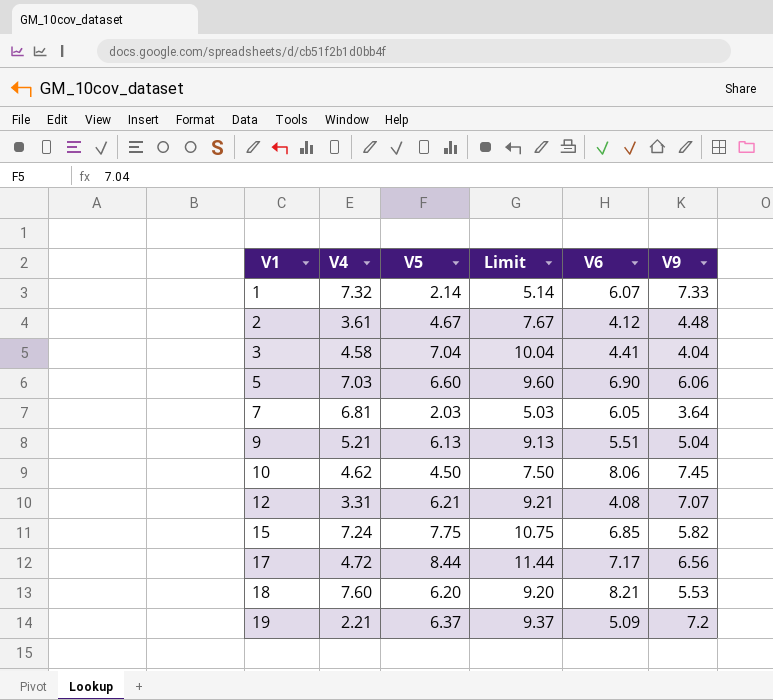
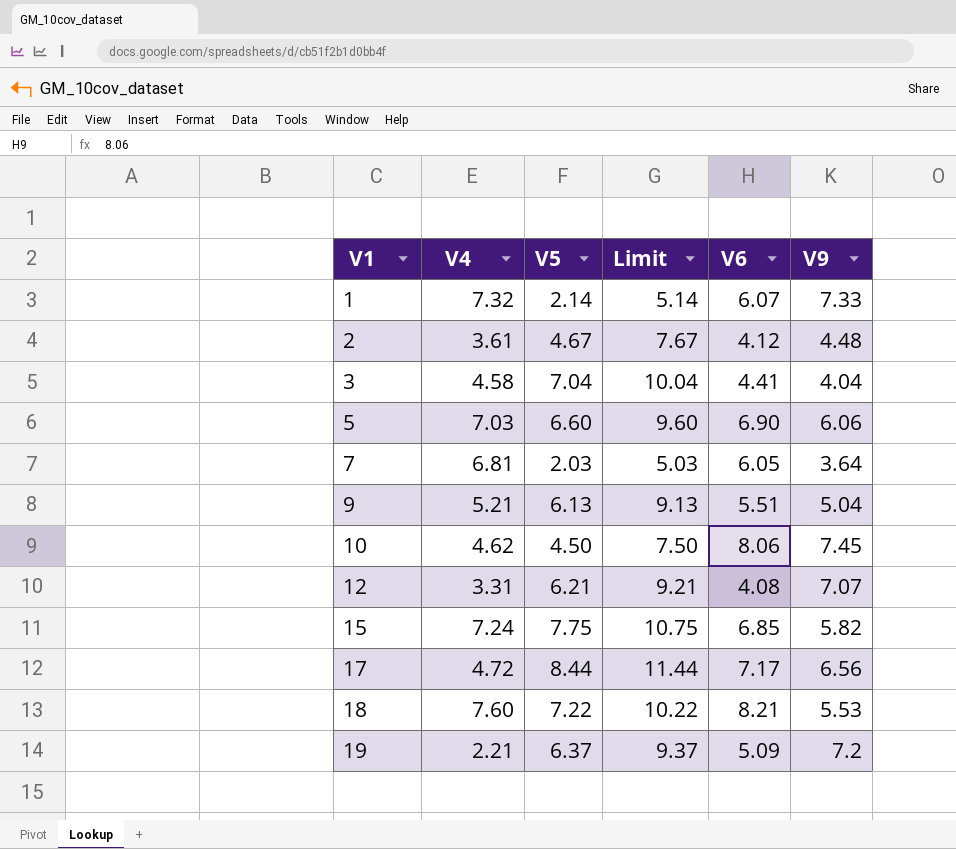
18 | V5: 6.20 -> 7.22
18 | Limit: 9.20 -> 10.22

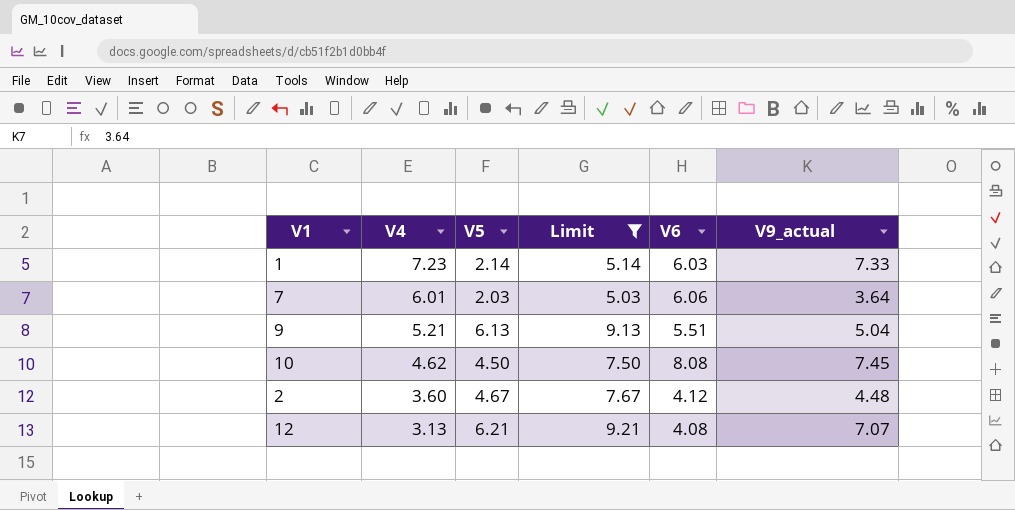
filter: none -> Limit <= 9.21
row order: V1 ascending -> V4 descending
column name: V9 -> V9_actual
1 | V4: 7.32 -> 7.23
1 | V6: 6.07 -> 6.03
7 | V4: 6.81 -> 6.01
7 | V6: 6.05 -> 6.06
10 | V6: 8.06 -> 8.08
2 | V4: 3.61 -> 3.60
12 | V4: 3.31 -> 3.13

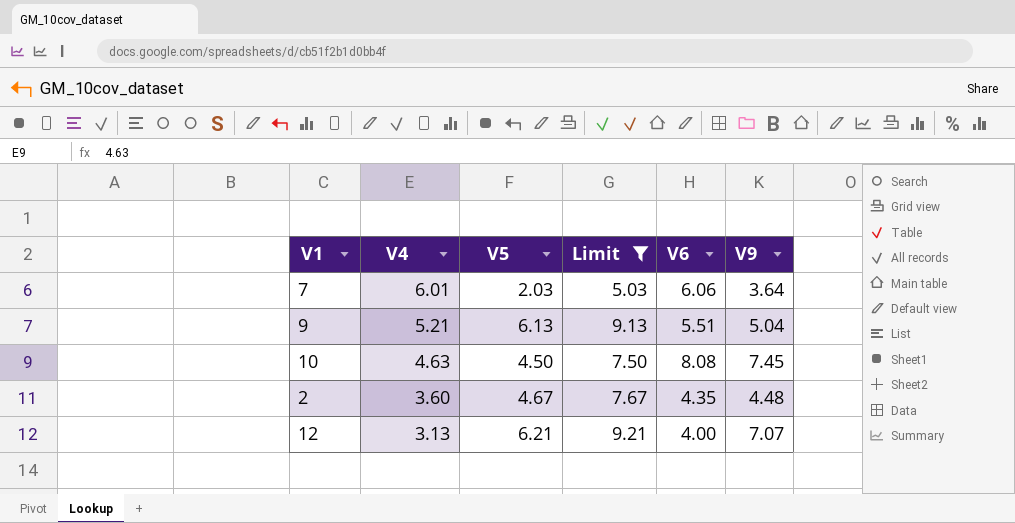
column name: V9_actual -> V9
row 1: 7.23 | 2.14 | 5.14 | 6.03 | 7.33 -> none
10 | V4: 4.62 -> 4.63
2 | V6: 4.12 -> 4.35
12 | V6: 4.08 -> 4.00

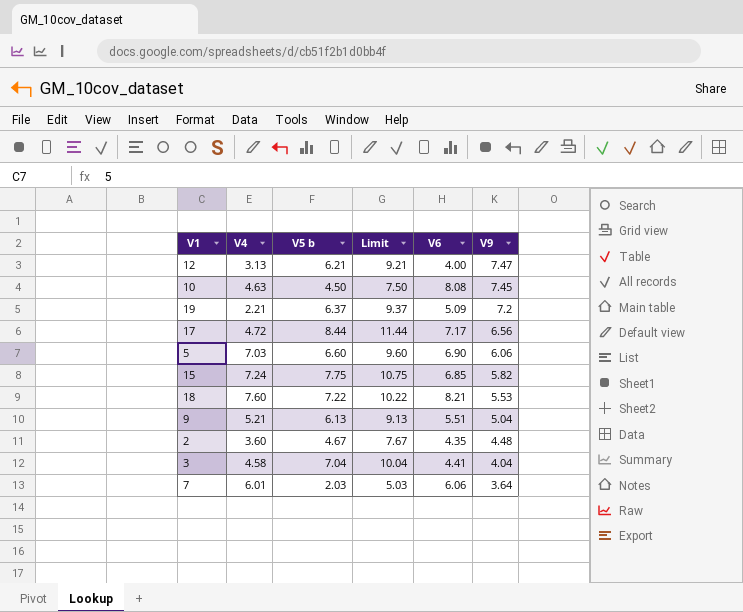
filter: Limit <= 9.21 -> none
row order: V4 descending -> V9 descending
column name: V5 -> V5 b
12 | V9: 7.07 -> 7.47

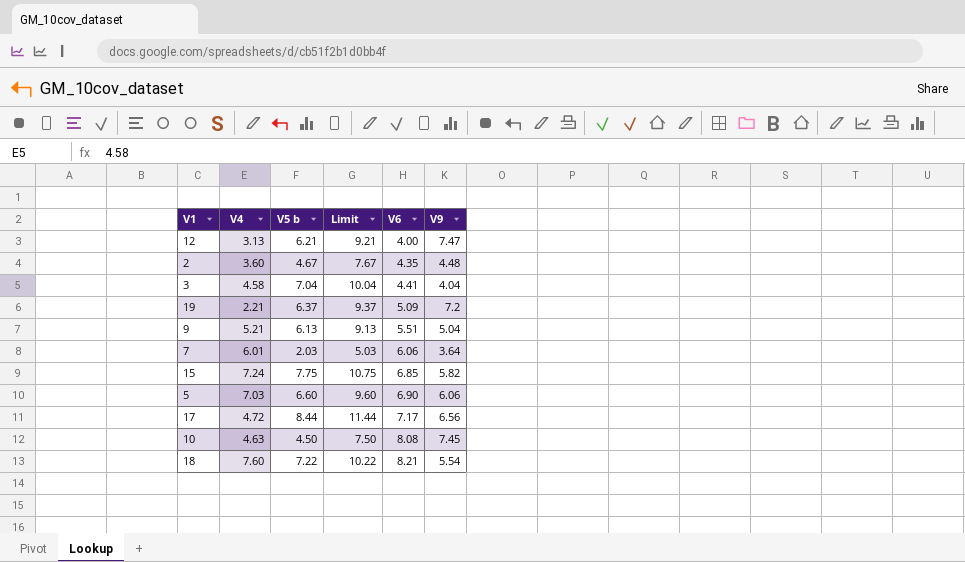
row order: V9 descending -> V6 ascending
18 | V9: 5.53 -> 5.54

